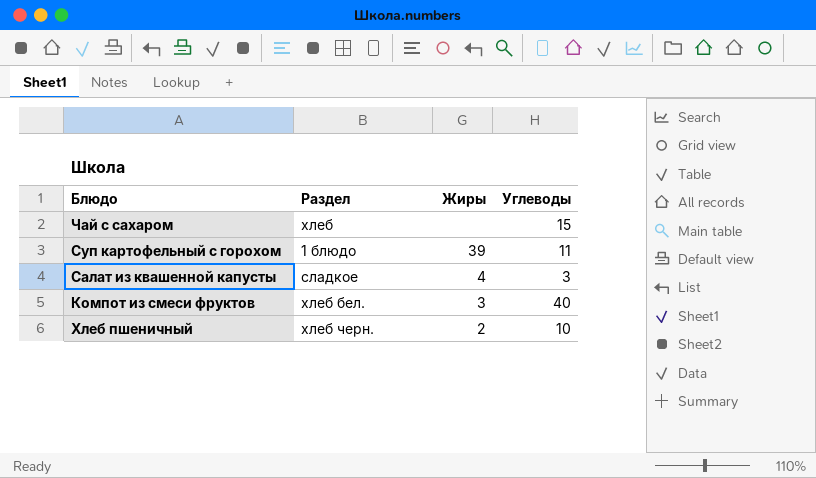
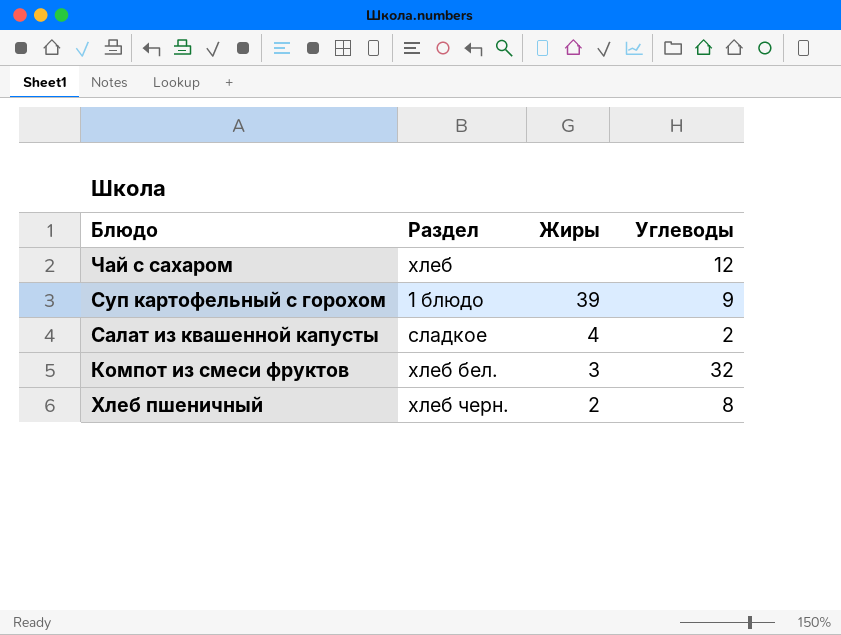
Чай с сахаром | Углеводы: 15 -> 12
Суп картофельный с горохом | Углеводы: 11 -> 9
Салат из квашенной капусты | Углеводы: 3 -> 2
Компот из смеси фруктов | Углеводы: 40 -> 32
Хлеб пшеничный | Углеводы: 10 -> 8

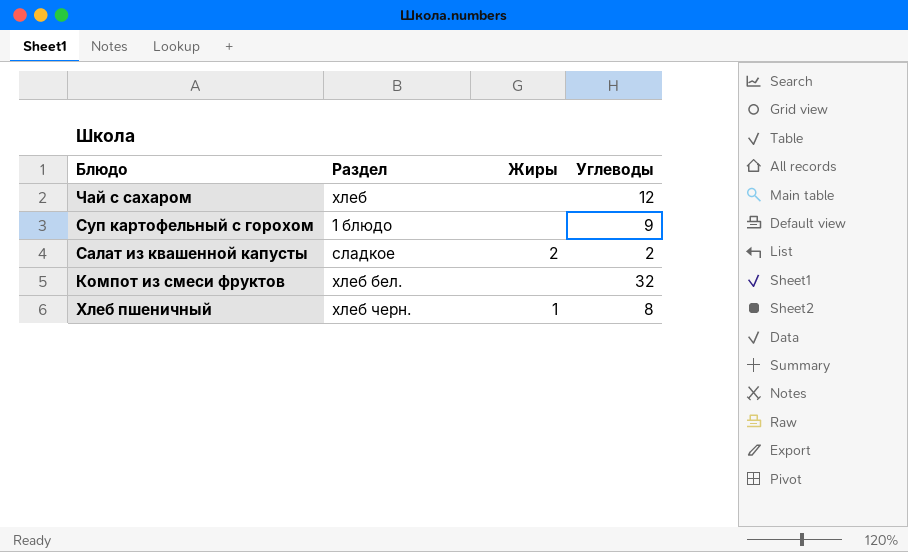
Суп картофельный с горохом | Жиры: 39 -> none
Салат из квашенной капусты | Жиры: 4 -> 2
Компот из смеси фруктов | Жиры: 3 -> none
Хлеб пшеничный | Жиры: 2 -> 1

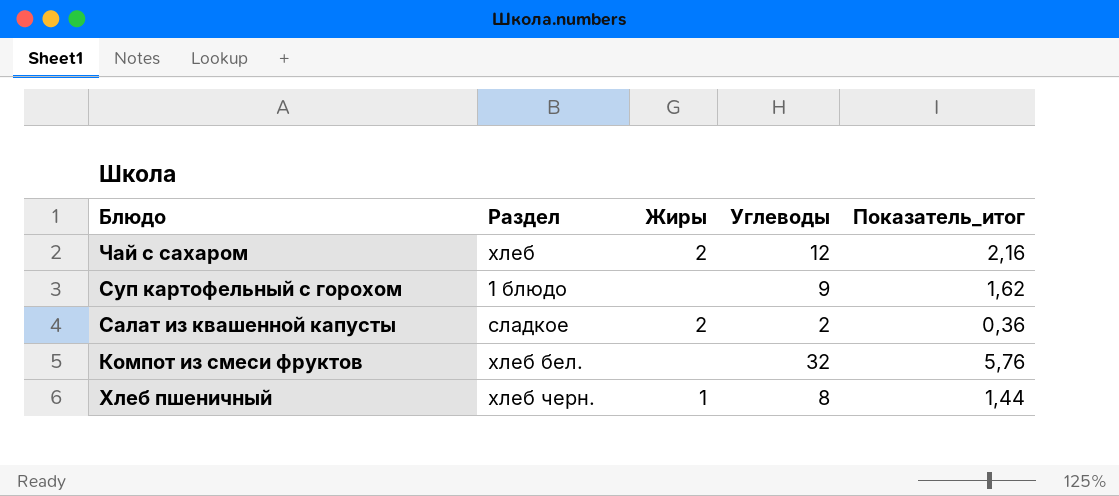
column Показатель_итог | formula: none -> [Углеводы] * 0,18
Чай с сахаром | Жиры: none -> 2

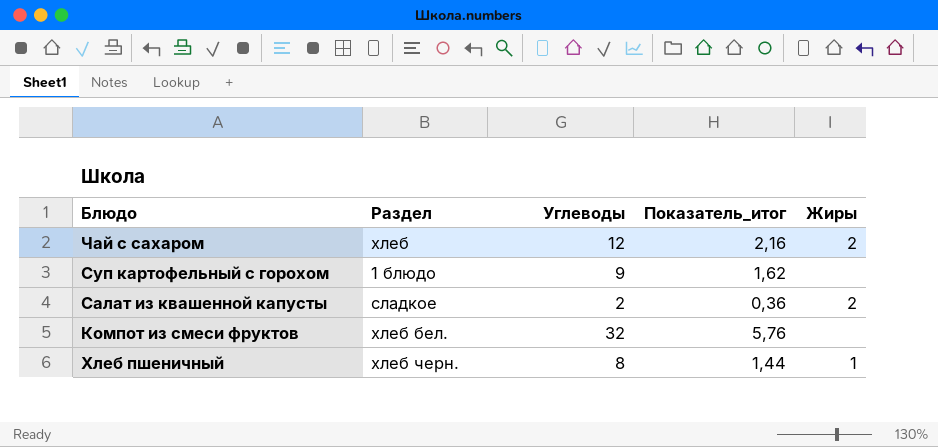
column Жиры | position: 3 -> 5

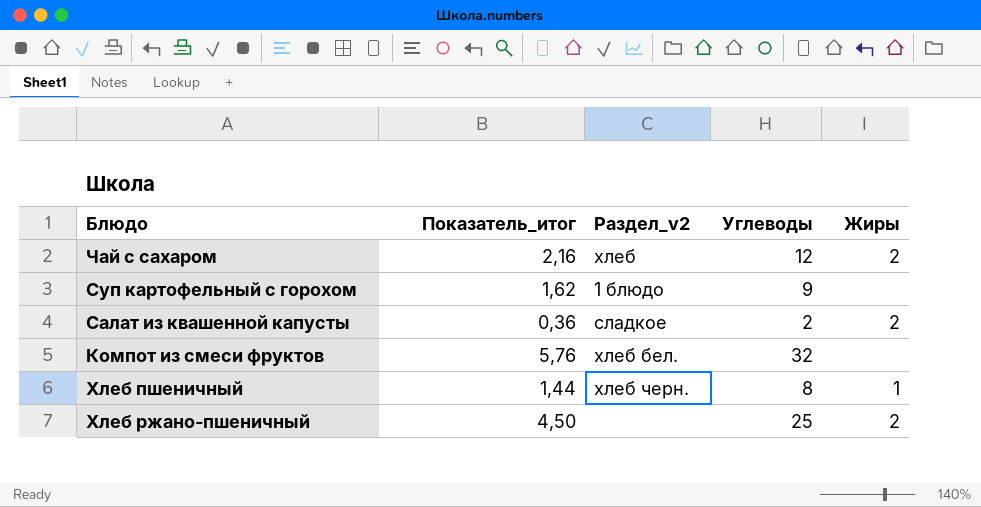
column Показатель_итог | position: 4 -> 2
column name: Раздел -> Раздел_v2
row Хлеб ржано-пшеничный: none -> 4,50 | none | 25 | 2

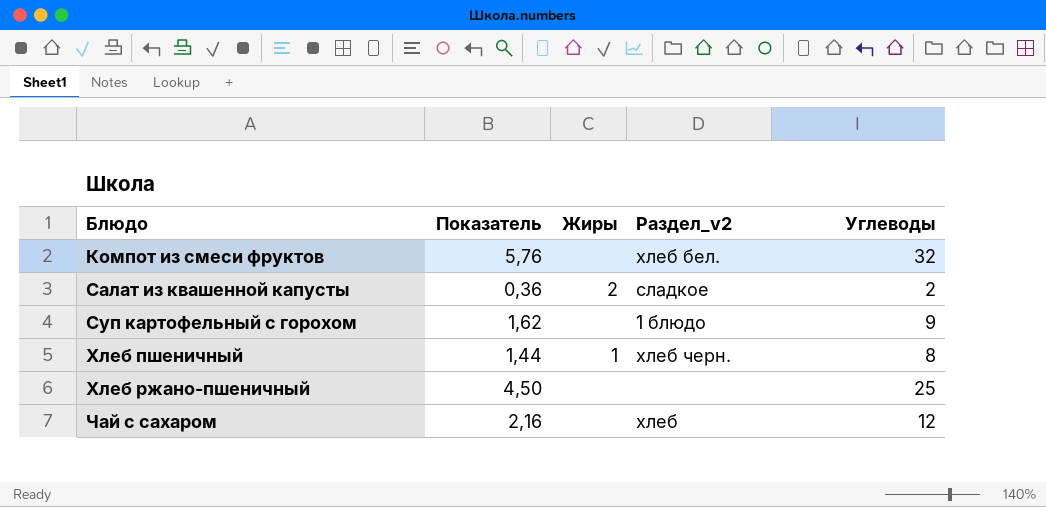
row order: none -> Блюдо ascending
column name: Показатель_итог -> Показатель
column Жиры | position: 5 -> 3
Хлеб ржано-пшеничный | Жиры: 2 -> none
Чай с сахаром | Жиры: 2 -> none

